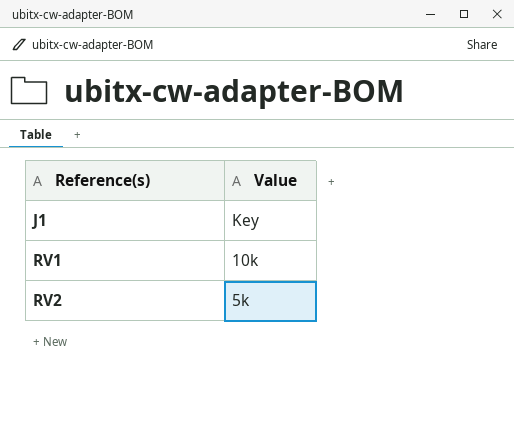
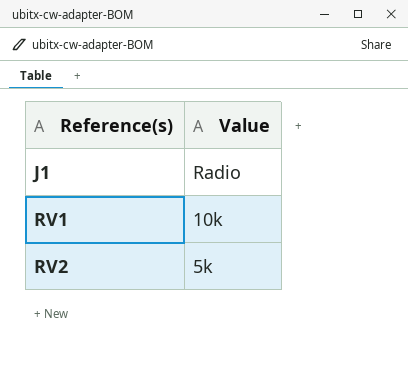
J1 | Value: Key -> Radio

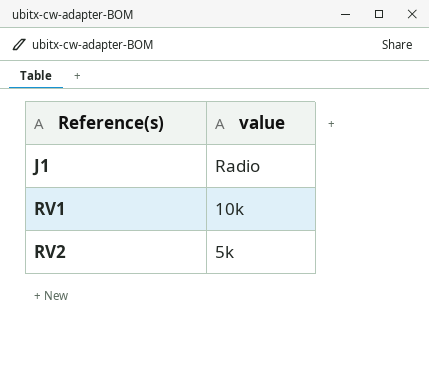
column name: Value -> value

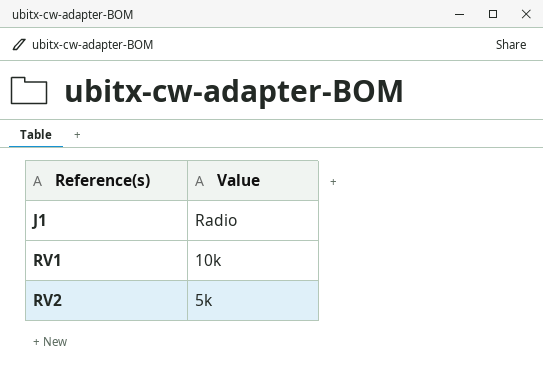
column name: value -> Value

